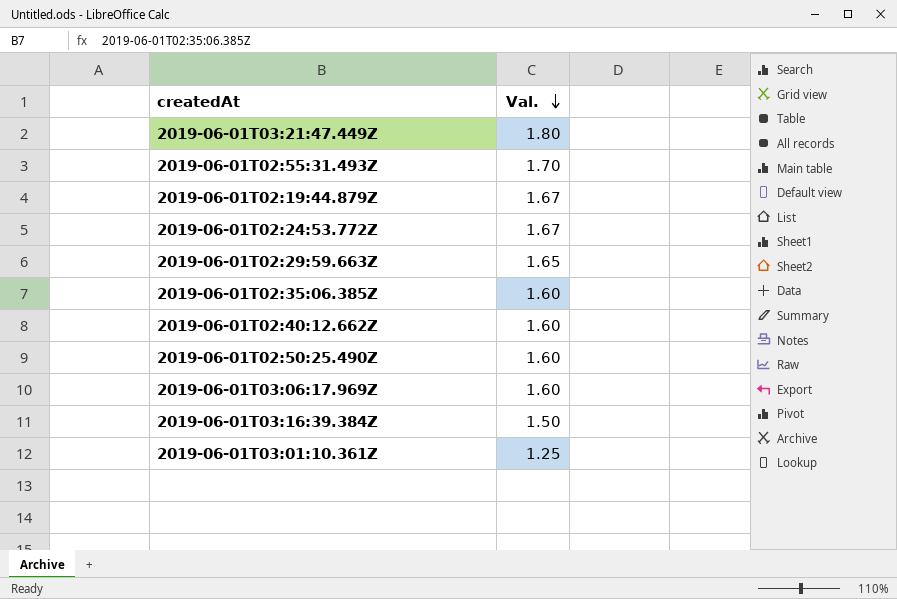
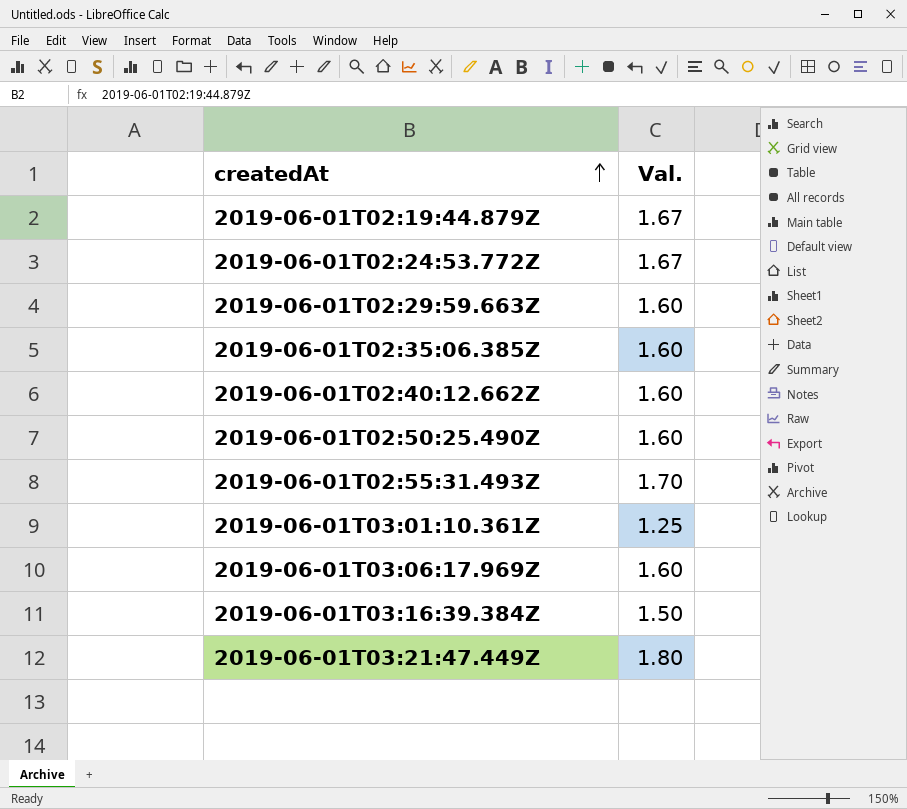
row order: Val. descending -> createdAt ascending
2019-06-01T02:29:59.663Z | Val.: 1.65 -> 1.60

